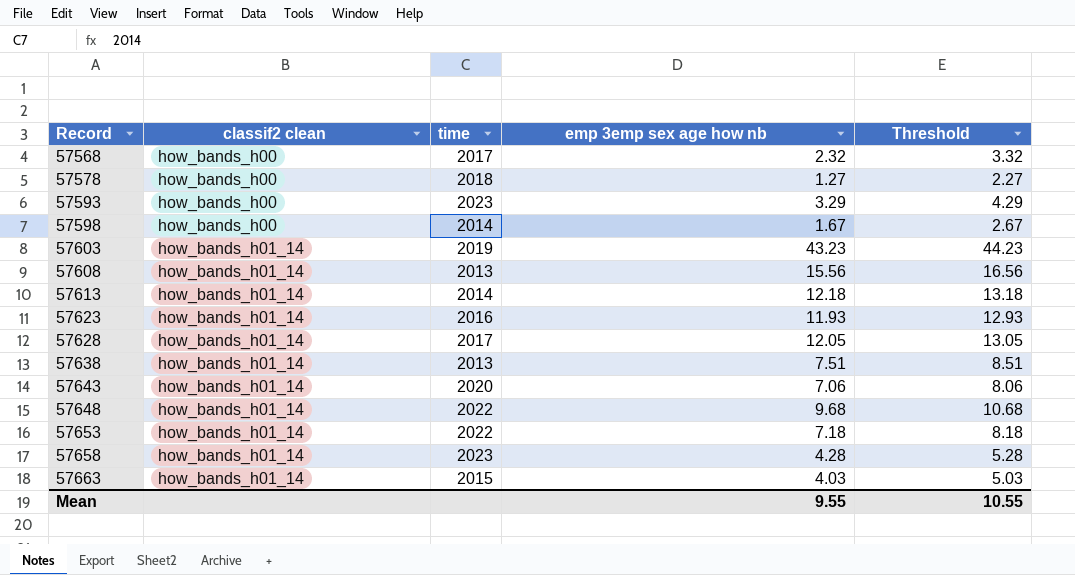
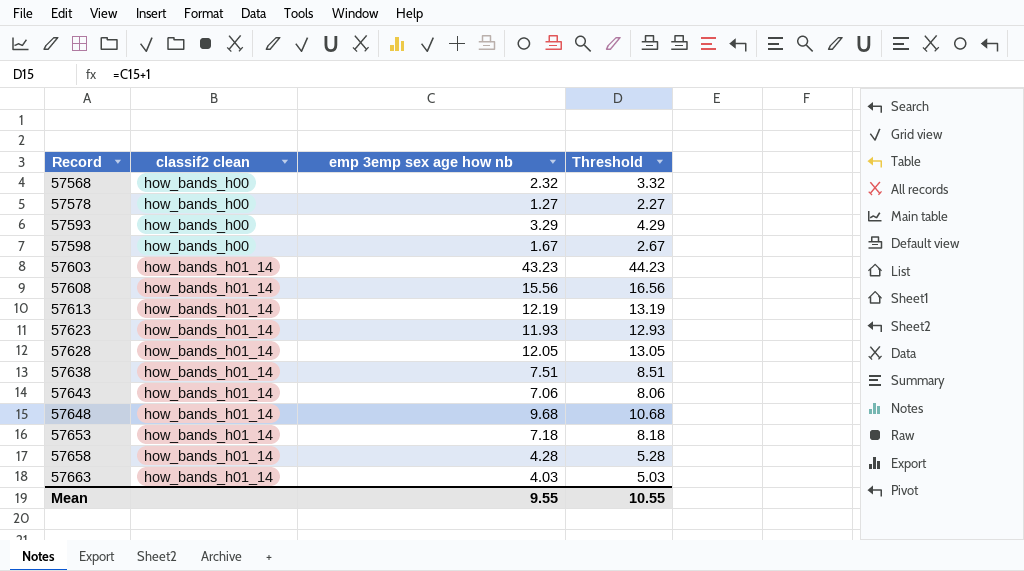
column time | position: 3 -> none
57613 | emp 3emp sex age how nb: 12.18 -> 12.19
57613 | Threshold: 13.18 -> 13.19

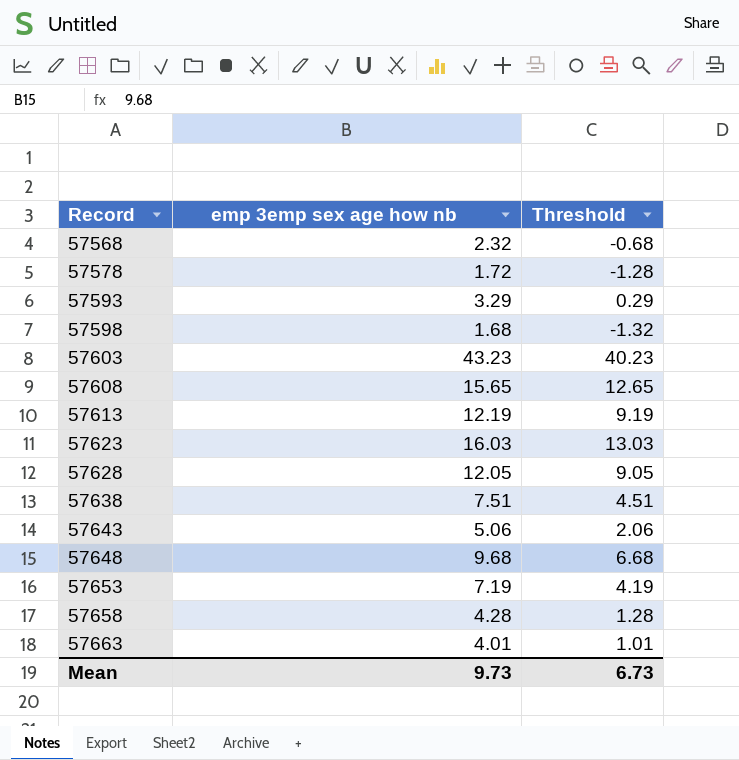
column classif2 clean | position: 2 -> none
column Threshold | formula: [emp 3emp sex age how nb] + 1 -> [emp 3emp sex age how nb] - 3
57578 | emp 3emp sex age how nb: 1.27 -> 1.72
57598 | emp 3emp sex age how nb: 1.67 -> 1.68
57608 | emp 3emp sex age how nb: 15.56 -> 15.65
57623 | emp 3emp sex age how nb: 11.93 -> 16.03
57643 | emp 3emp sex age how nb: 7.06 -> 5.06
57653 | emp 3emp sex age how nb: 7.18 -> 7.19
57663 | emp 3emp sex age how nb: 4.03 -> 4.01
Mean | emp 3emp sex age how nb: 9.55 -> 9.73
Mean | Threshold: 10.55 -> 6.73

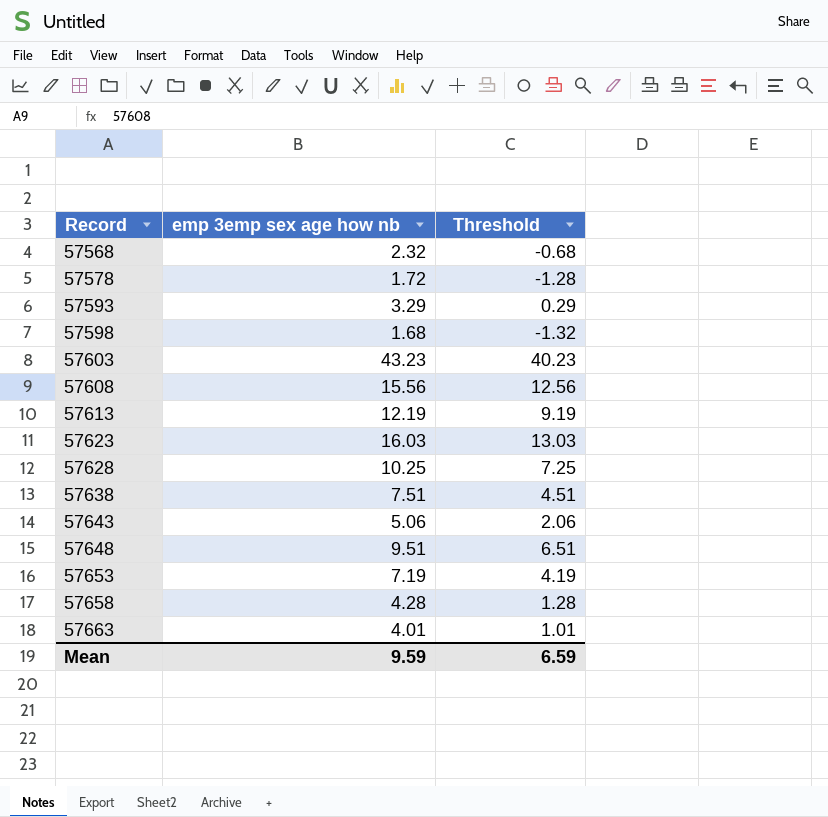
57608 | emp 3emp sex age how nb: 15.65 -> 15.56
57608 | Threshold: 12.65 -> 12.56
57628 | emp 3emp sex age how nb: 12.05 -> 10.25
57628 | Threshold: 9.05 -> 7.25
57648 | emp 3emp sex age how nb: 9.68 -> 9.51
57648 | Threshold: 6.68 -> 6.51
Mean | emp 3emp sex age how nb: 9.73 -> 9.59
Mean | Threshold: 6.73 -> 6.59

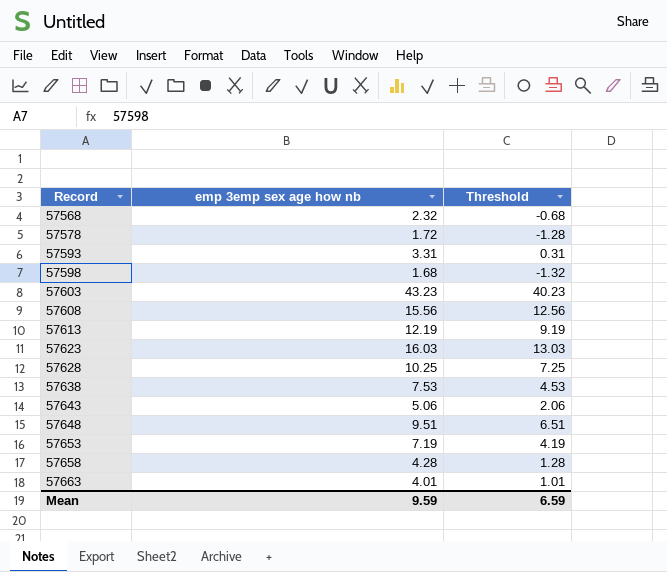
57593 | emp 3emp sex age how nb: 3.29 -> 3.31
57593 | Threshold: 0.29 -> 0.31
57638 | emp 3emp sex age how nb: 7.51 -> 7.53
57638 | Threshold: 4.51 -> 4.53

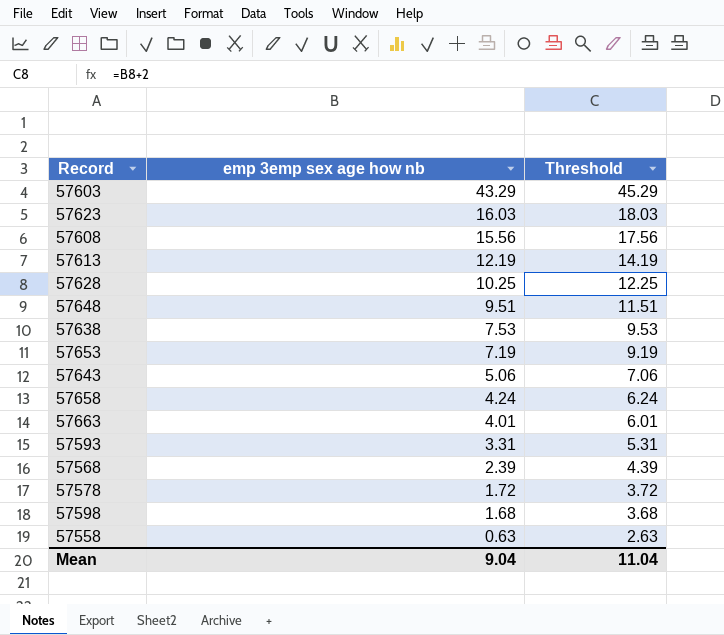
row order: Record ascending -> emp 3emp sex age how nb descending
column Threshold | formula: [emp 3emp sex age how nb] - 3 -> [emp 3emp sex age how nb] + 2
57603 | emp 3emp sex age how nb: 43.23 -> 43.29
57658 | emp 3emp sex age how nb: 4.28 -> 4.24
57568 | emp 3emp sex age how nb: 2.32 -> 2.39
row 57558: none -> 0.63 | 2.63
Mean | emp 3emp sex age how nb: 9.59 -> 9.04
Mean | Threshold: 6.59 -> 11.04

